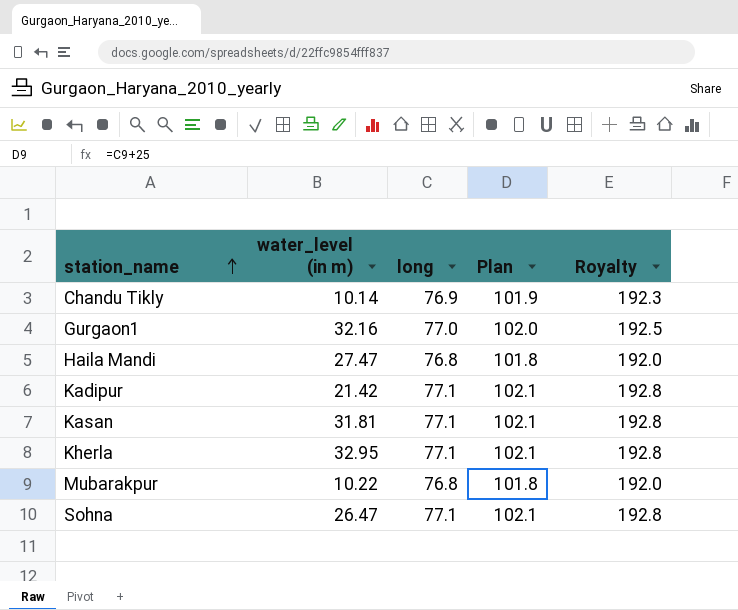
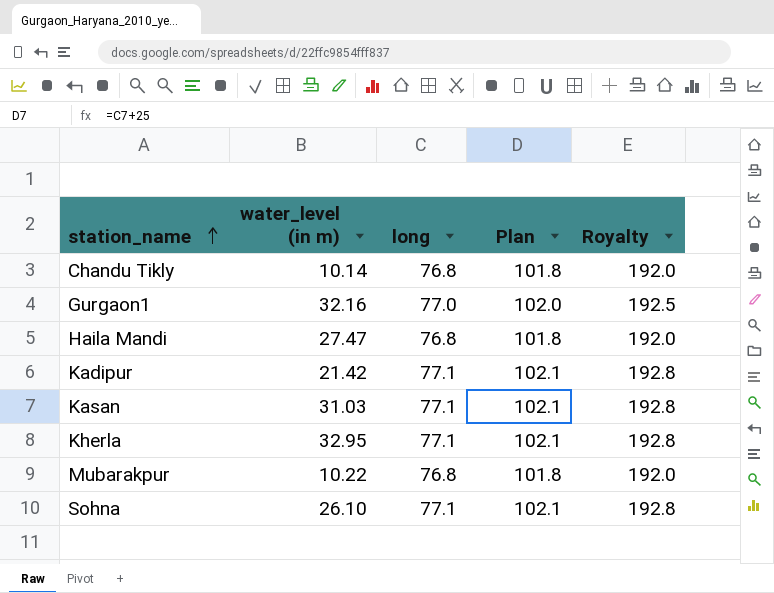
Chandu Tikly | long: 76.9 -> 76.8
Chandu Tikly | Plan: 101.9 -> 101.8
Chandu Tikly | Royalty: 192.3 -> 192.0
Kasan | water_level (in m): 31.81 -> 31.03
Sohna | water_level (in m): 26.47 -> 26.10

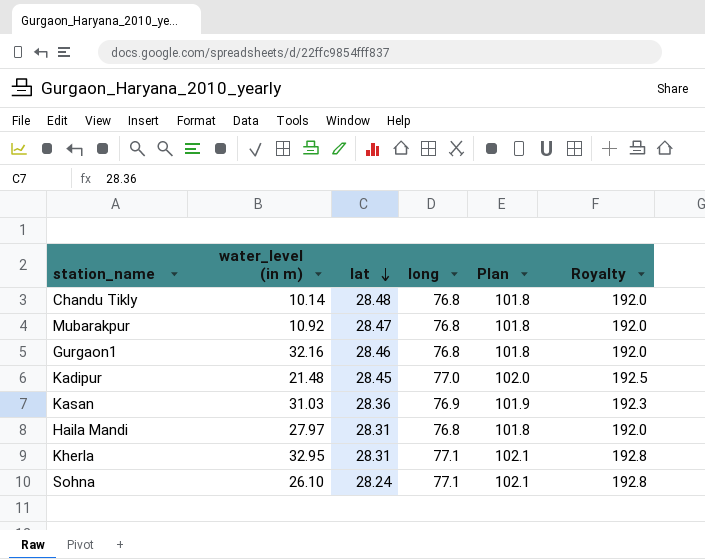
row order: station_name ascending -> lat descending
column lat | position: none -> 3
Mubarakpur | water_level (in m): 10.22 -> 10.92
Gurgaon1 | long: 77.0 -> 76.8
Gurgaon1 | Plan: 102.0 -> 101.8
Gurgaon1 | Royalty: 192.5 -> 192.0
Kadipur | water_level (in m): 21.42 -> 21.48
Kadipur | long: 77.1 -> 77.0
Kadipur | Plan: 102.1 -> 102.0
Kadipur | Royalty: 192.8 -> 192.5
Kasan | long: 77.1 -> 76.9
Kasan | Plan: 102.1 -> 101.9
Kasan | Royalty: 192.8 -> 192.3
Haila Mandi | water_level (in m): 27.47 -> 27.97

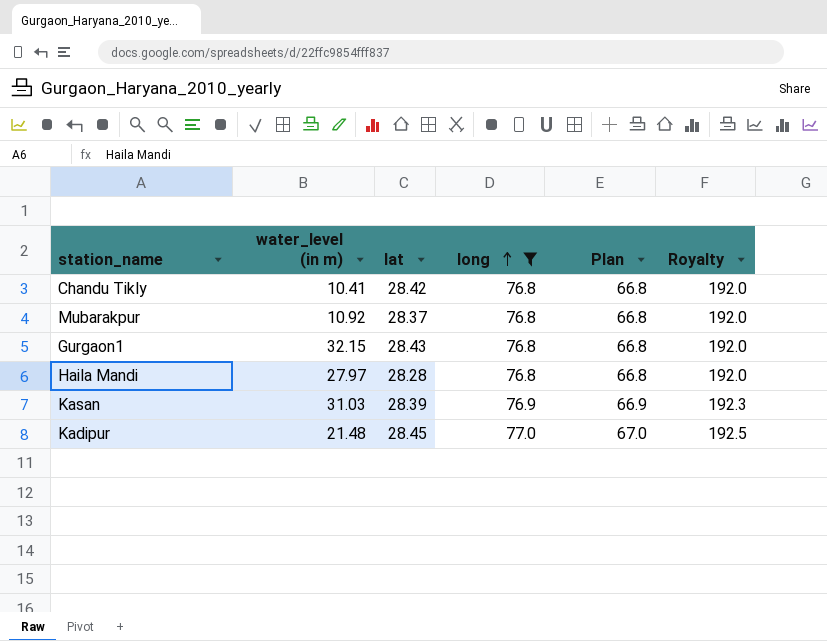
filter: none -> long != 77.1
row order: lat descending -> long ascending
column Plan | formula: [long] + 25 -> [long] - 10
Chandu Tikly | water_level (in m): 10.14 -> 10.41
Chandu Tikly | lat: 28.48 -> 28.42
Mubarakpur | lat: 28.47 -> 28.37
Gurgaon1 | water_level (in m): 32.16 -> 32.15
Gurgaon1 | lat: 28.46 -> 28.43
Haila Mandi | lat: 28.31 -> 28.28
Kasan | lat: 28.36 -> 28.39

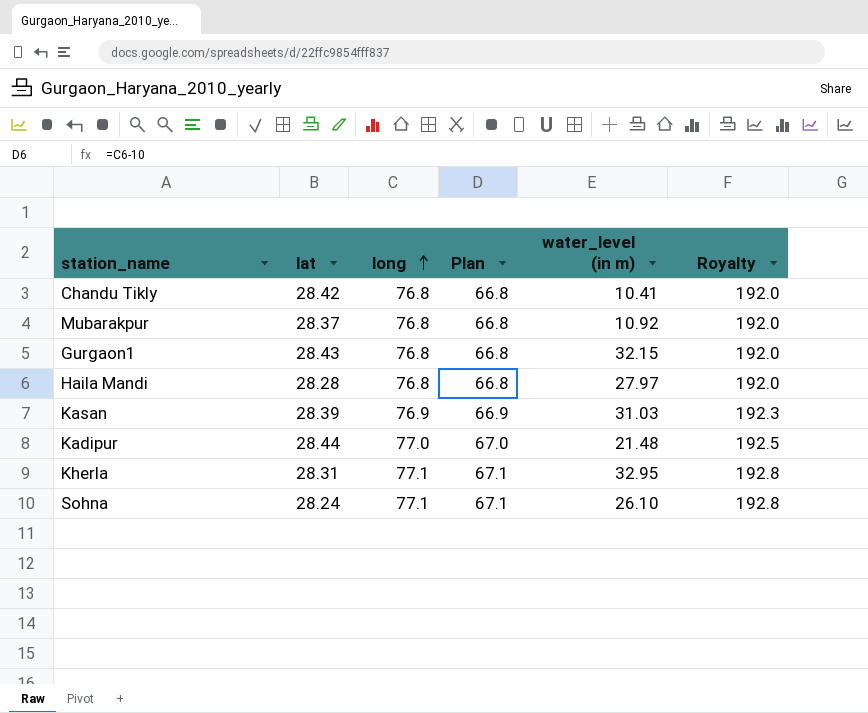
filter: long != 77.1 -> none
column water_level (in m) | position: 2 -> 5
Kadipur | lat: 28.45 -> 28.44

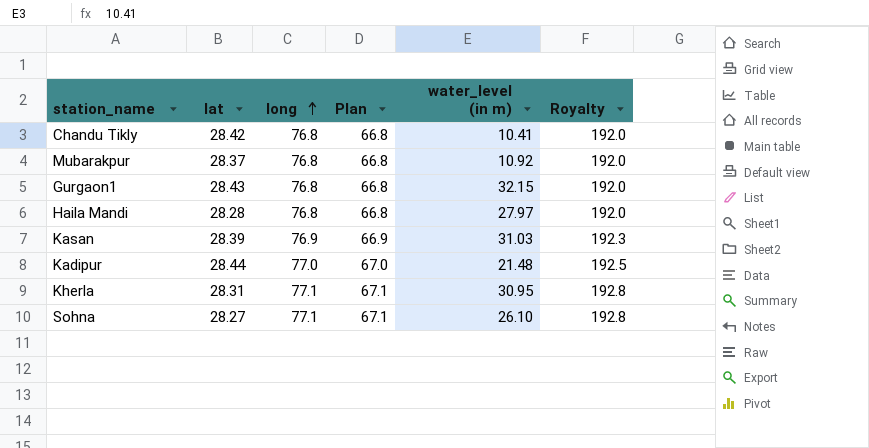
Kherla | water_level (in m): 32.95 -> 30.95
Sohna | lat: 28.24 -> 28.27

